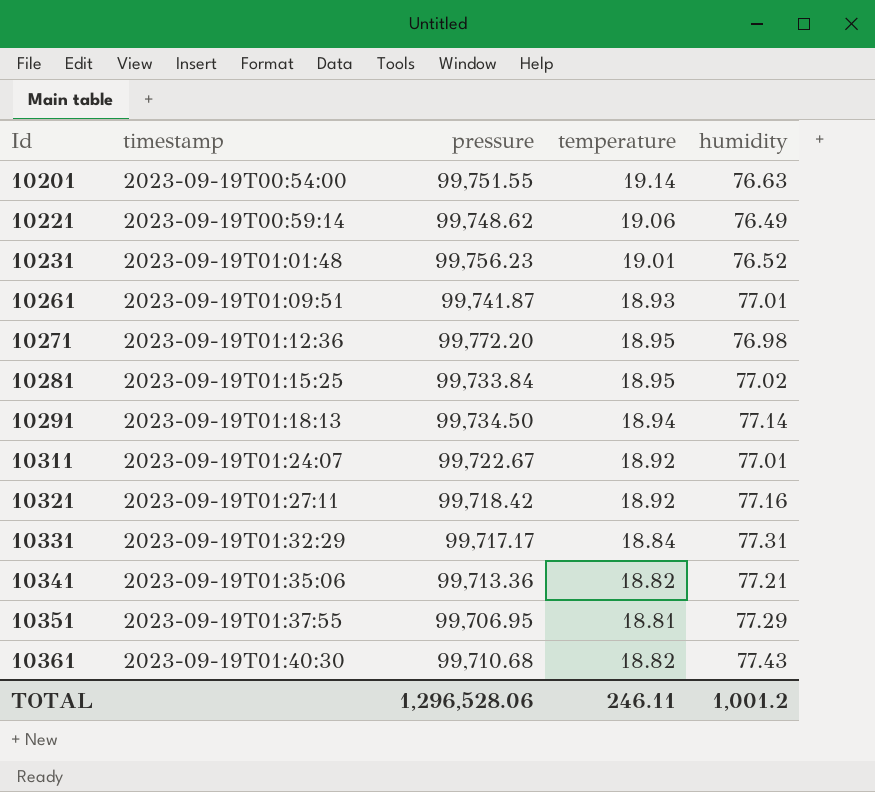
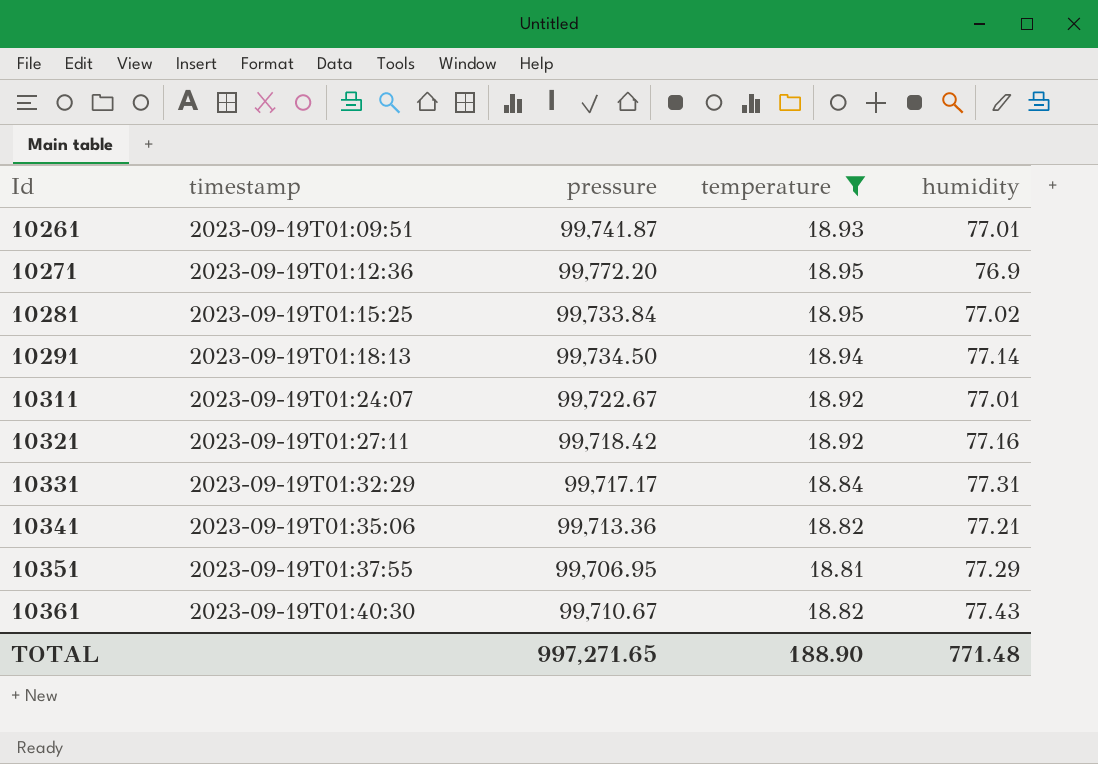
filter: none -> temperature <= 18.95
10271 | humidity: 76.98 -> 76.9
10361 | pressure: 99,710.68 -> 99,710.67
TOTAL | pressure: 1,296,528.06 -> 997,271.65
TOTAL | temperature: 246.11 -> 188.90
TOTAL | humidity: 1,001.2 -> 771.48

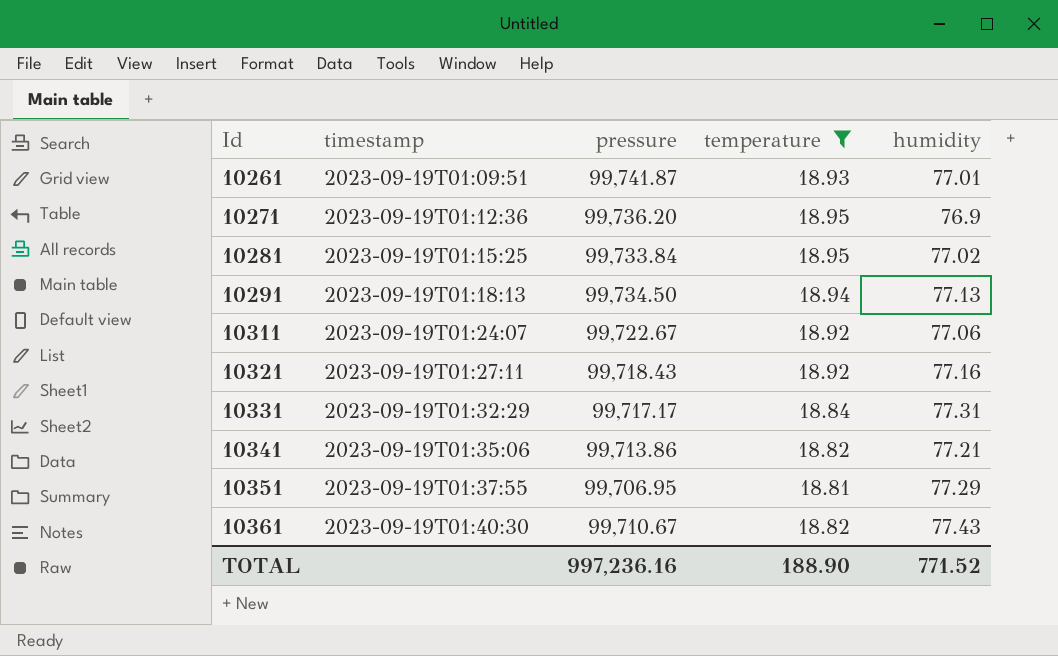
10271 | pressure: 99,772.20 -> 99,736.20
10291 | humidity: 77.14 -> 77.13
10311 | humidity: 77.01 -> 77.06
10321 | pressure: 99,718.42 -> 99,718.43
10341 | pressure: 99,713.36 -> 99,713.86
TOTAL | pressure: 997,271.65 -> 997,236.16
TOTAL | humidity: 771.48 -> 771.52

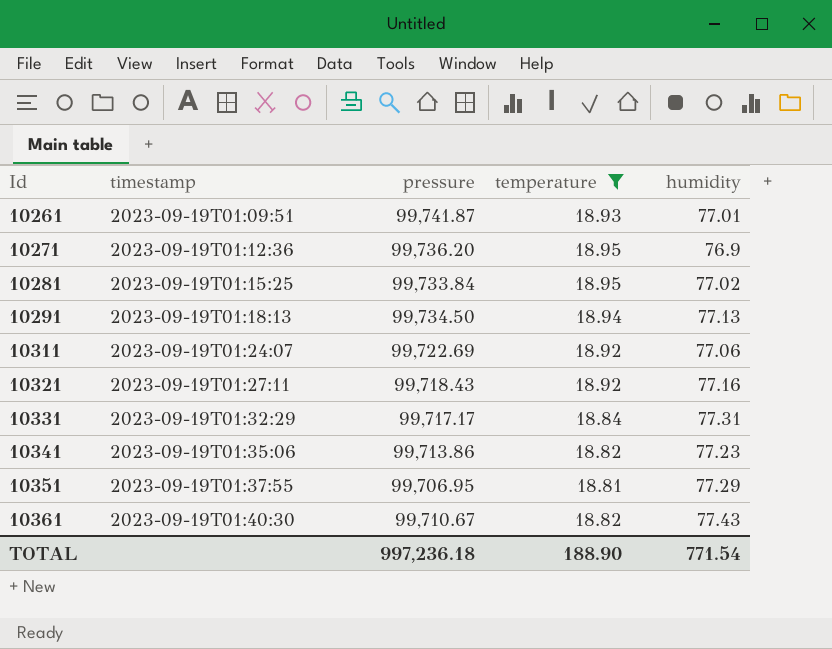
10311 | pressure: 99,722.67 -> 99,722.69
10341 | humidity: 77.21 -> 77.23
TOTAL | pressure: 997,236.16 -> 997,236.18
TOTAL | humidity: 771.52 -> 771.54

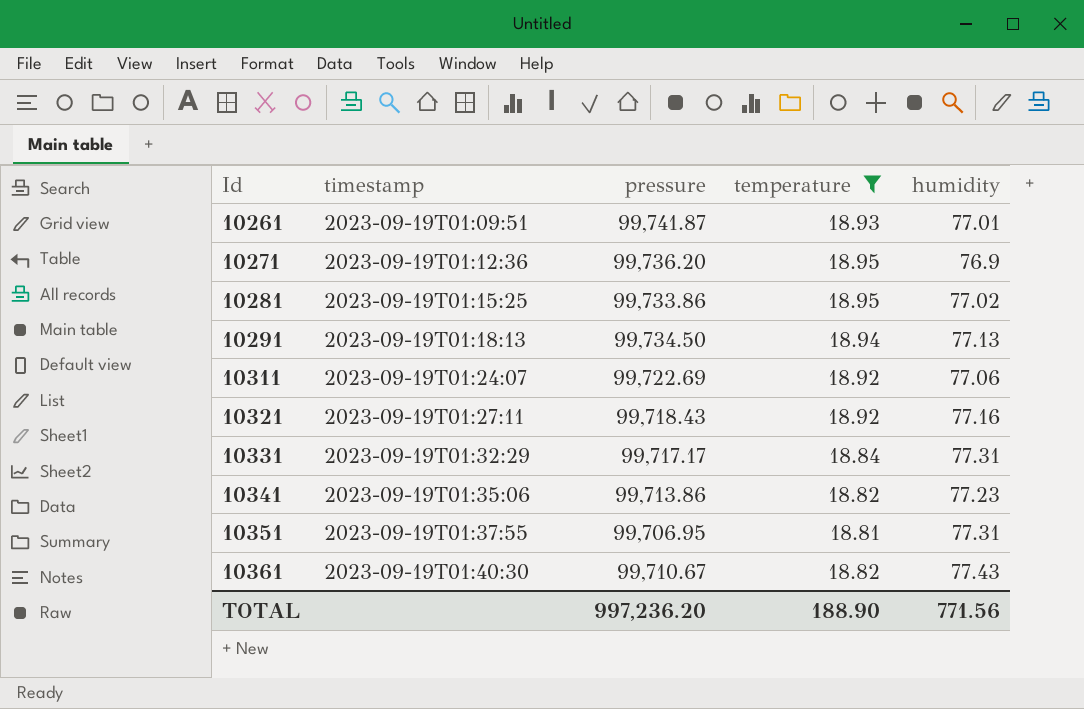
10281 | pressure: 99,733.84 -> 99,733.86
10351 | humidity: 77.29 -> 77.31
TOTAL | pressure: 997,236.18 -> 997,236.20
TOTAL | humidity: 771.54 -> 771.56

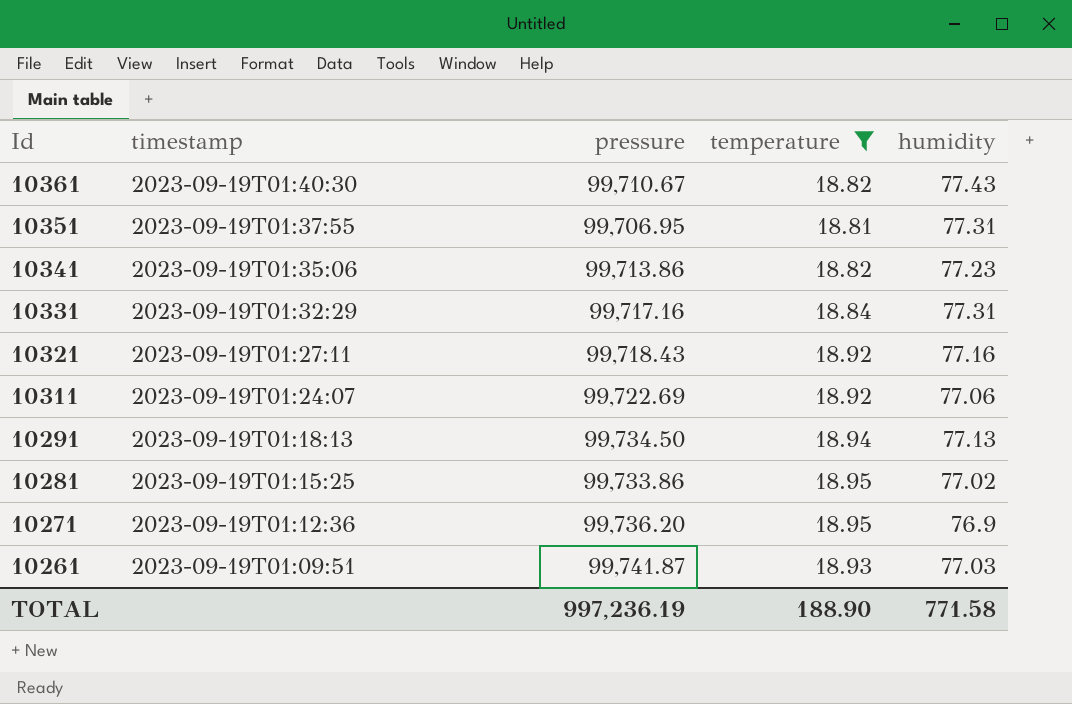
row order: Id ascending -> Id descending
10331 | pressure: 99,717.17 -> 99,717.16
10261 | humidity: 77.01 -> 77.03
TOTAL | pressure: 997,236.20 -> 997,236.19
TOTAL | humidity: 771.56 -> 771.58

